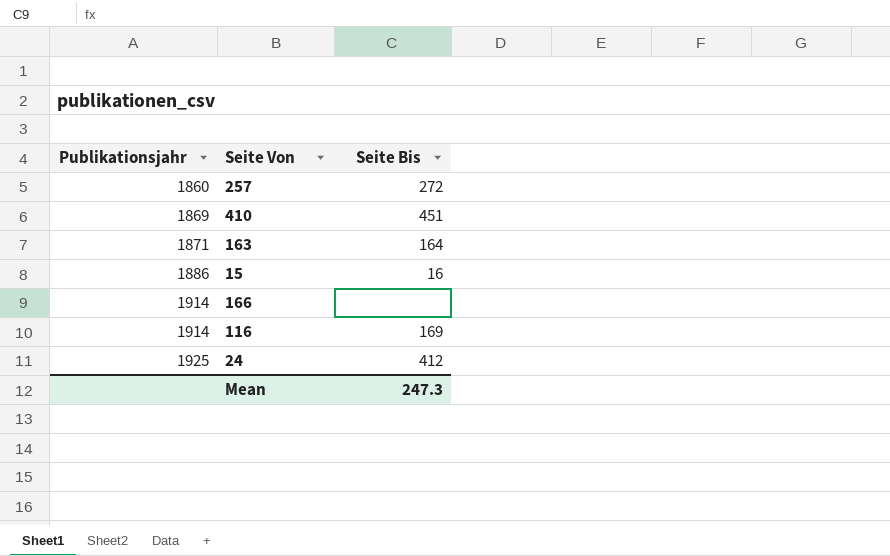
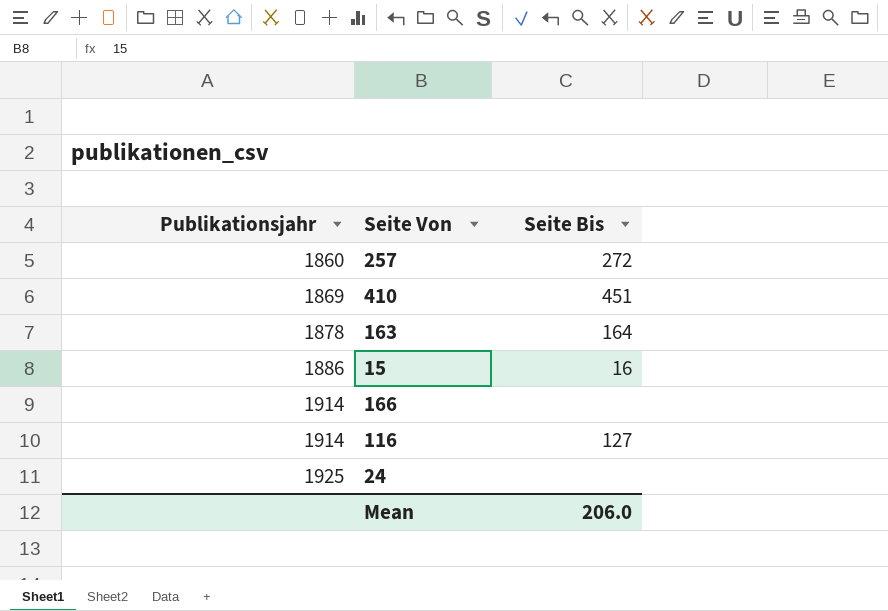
163 | Publikationsjahr: 1871 -> 1878
116 | Seite Bis: 169 -> 127
24 | Seite Bis: 412 -> none
Mean | Seite Bis: 247.3 -> 206.0

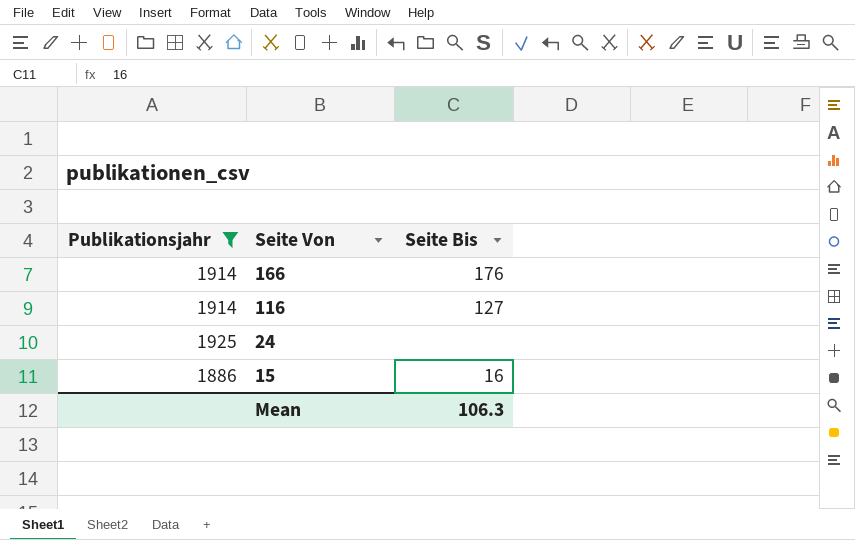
filter: none -> Publikationsjahr >= 1886
row order: Publikationsjahr ascending -> Seite Von descending
166 | Seite Bis: none -> 176
Mean | Seite Bis: 206.0 -> 106.3

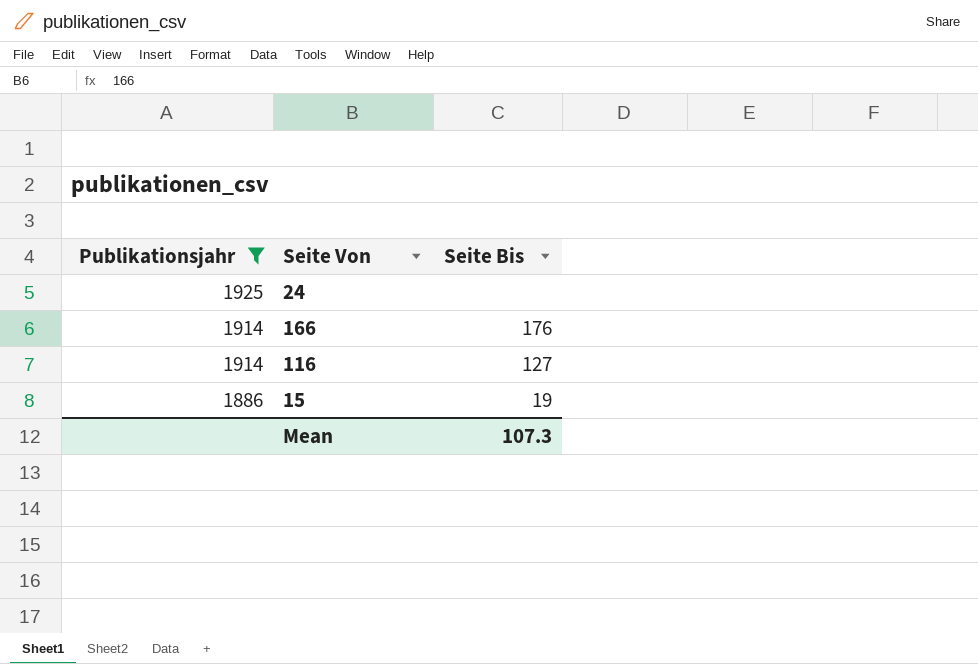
row order: Seite Von descending -> Publikationsjahr descending
15 | Seite Bis: 16 -> 19
Mean | Seite Bis: 106.3 -> 107.3

